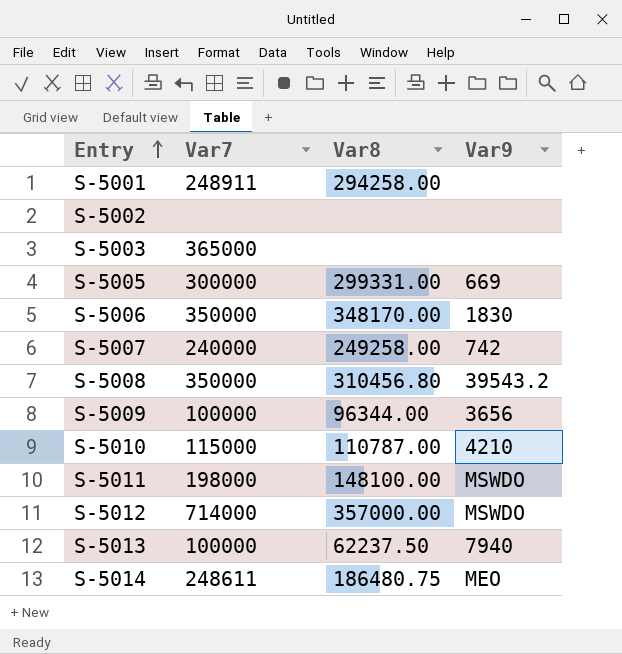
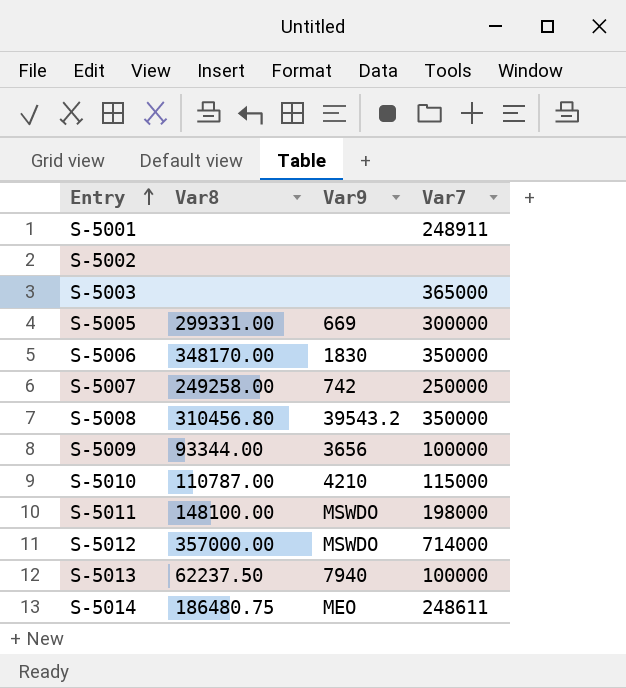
column Var7 | position: 2 -> 4
S-5001 | Var8: 294258.00 -> none
S-5007 | Var7: 240000 -> 250000
S-5009 | Var8: 96344.00 -> 93344.00

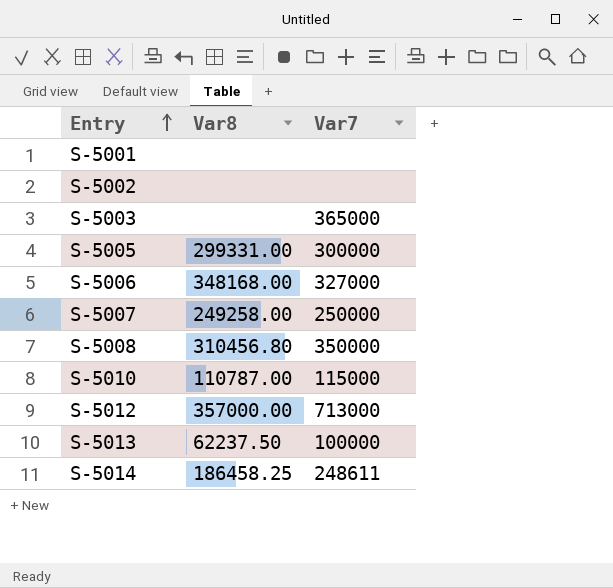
column Var9 | position: 3 -> none
row S-5009: 93344.00 | 3656 | 100000 -> none
row S-5011: 148100.00 | MSWDO | 198000 -> none
S-5001 | Var7: 248911 -> none
S-5006 | Var8: 348170.00 -> 348168.00
S-5006 | Var7: 350000 -> 327000
S-5012 | Var7: 714000 -> 713000
S-5014 | Var8: 186480.75 -> 186458.25

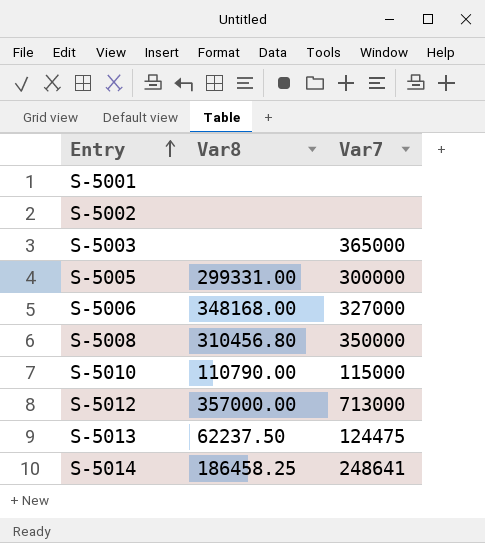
row S-5007: 249258.00 | 250000 -> none
S-5010 | Var8: 110787.00 -> 110790.00
S-5013 | Var7: 100000 -> 124475
S-5014 | Var7: 248611 -> 248641

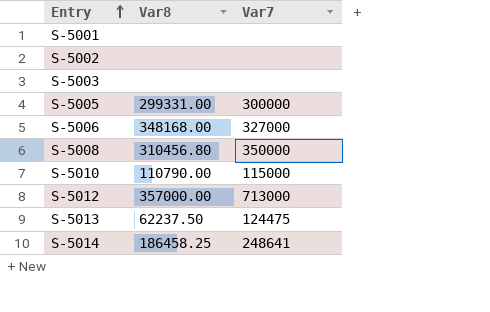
S-5003 | Var7: 365000 -> none

